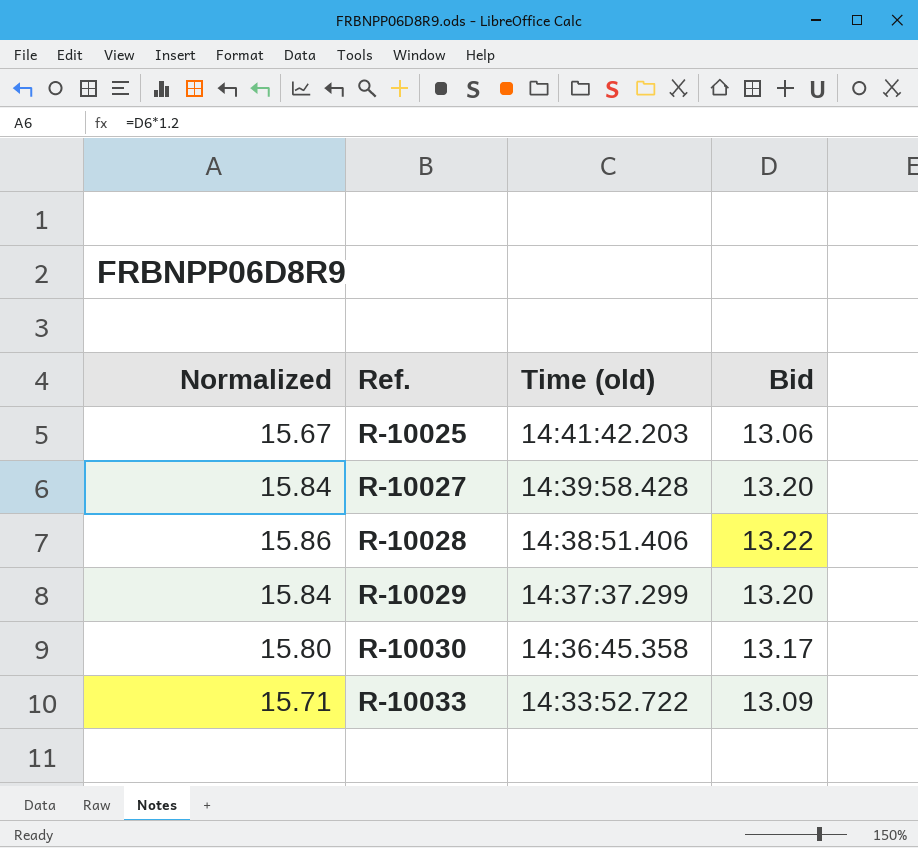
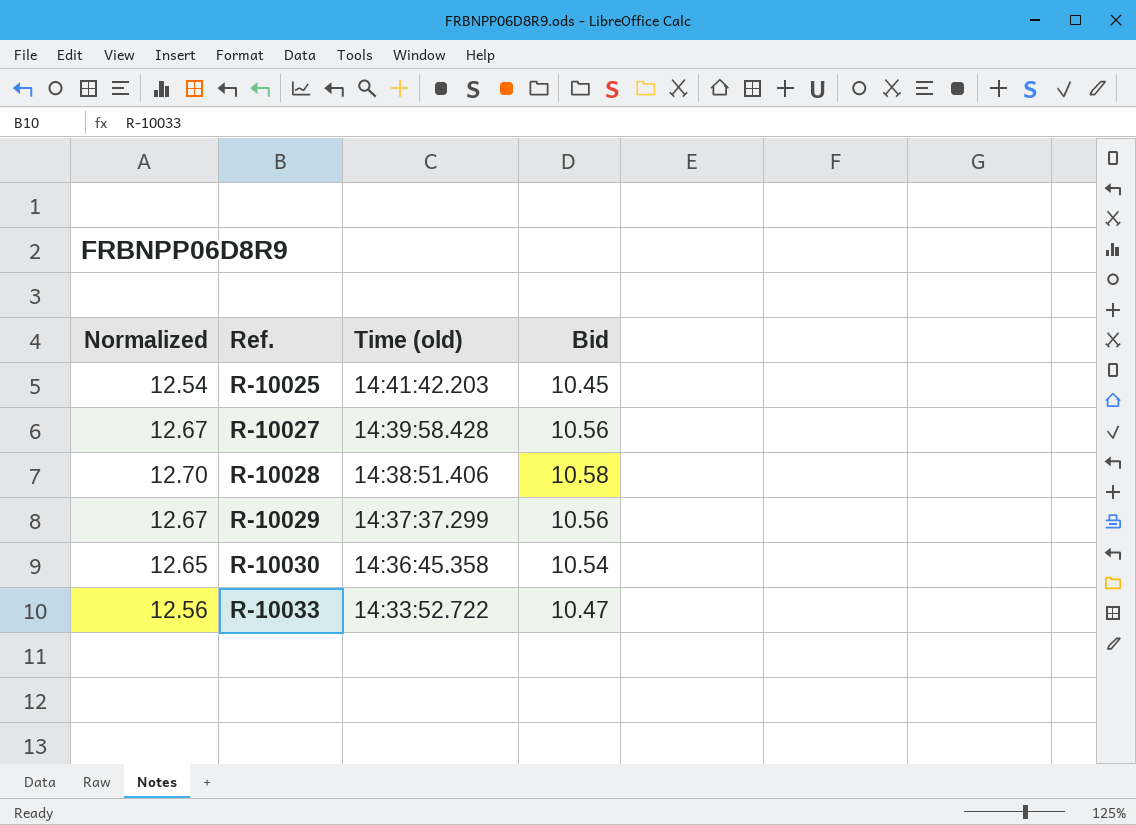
R-10025 | Normalized: 15.67 -> 12.54
R-10025 | Bid: 13.06 -> 10.45
R-10027 | Normalized: 15.84 -> 12.67
R-10027 | Bid: 13.20 -> 10.56
R-10028 | Normalized: 15.86 -> 12.70
R-10028 | Bid: 13.22 -> 10.58
R-10029 | Normalized: 15.84 -> 12.67
R-10029 | Bid: 13.20 -> 10.56
R-10030 | Normalized: 15.80 -> 12.65
R-10030 | Bid: 13.17 -> 10.54
R-10033 | Normalized: 15.71 -> 12.56
R-10033 | Bid: 13.09 -> 10.47

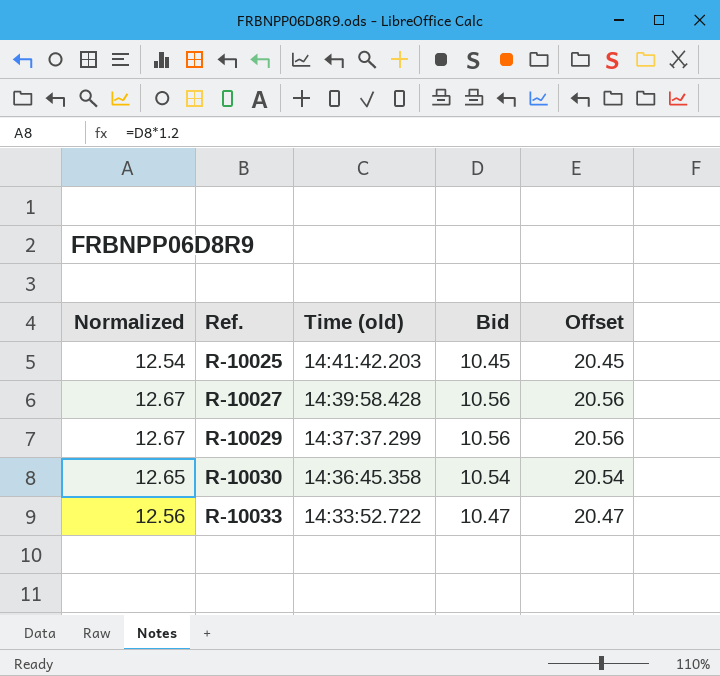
column Offset | formula: none -> [Bid] + 10
row R-10028: 12.70 | 14:38:51.406 | 10.58 -> none

